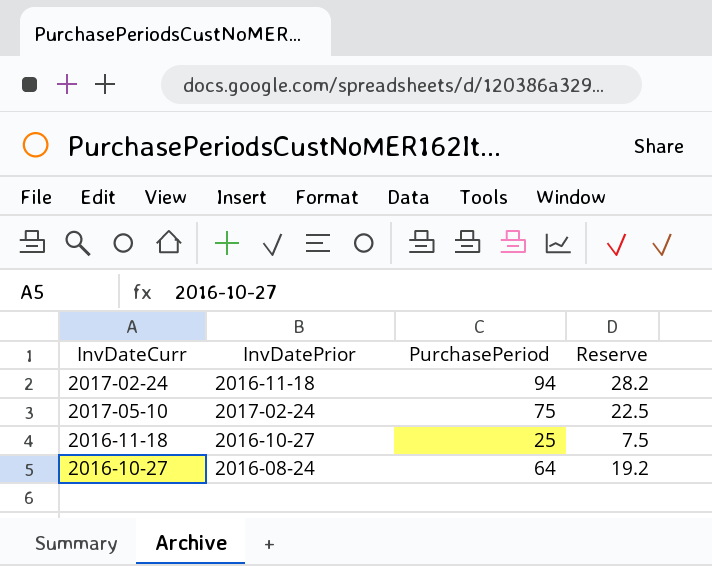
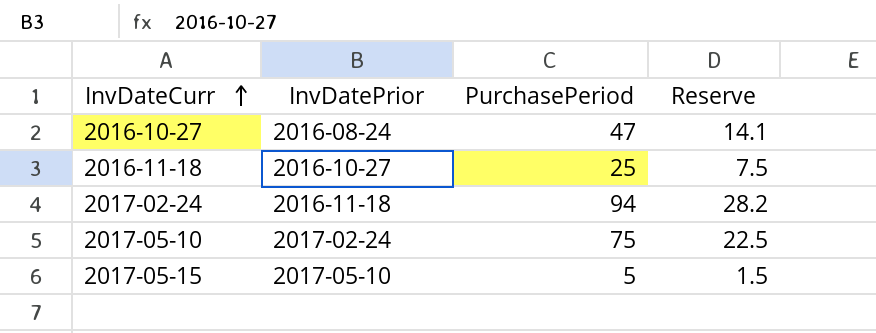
row order: none -> InvDateCurr ascending
2016-10-27 | PurchasePeriod: 64 -> 47
2016-10-27 | Reserve: 19.2 -> 14.1
row 2017-05-15: none -> 2017-05-10 | 5 | 1.5

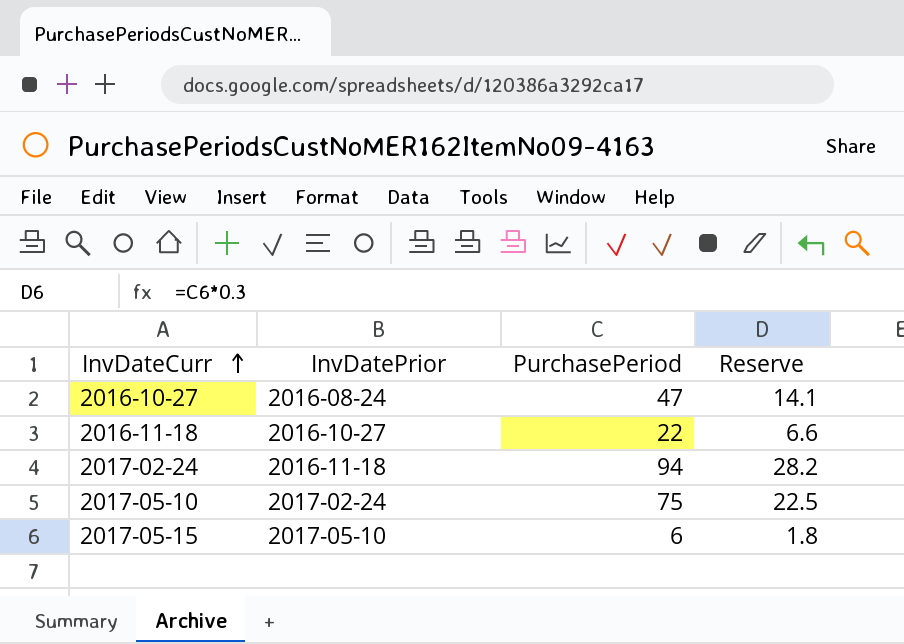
2016-11-18 | PurchasePeriod: 25 -> 22
2016-11-18 | Reserve: 7.5 -> 6.6
2017-05-15 | PurchasePeriod: 5 -> 6
2017-05-15 | Reserve: 1.5 -> 1.8

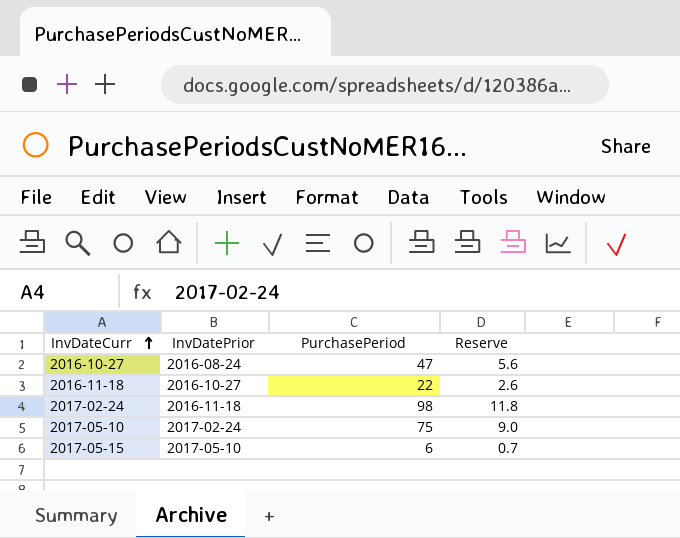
column Reserve | formula: [PurchasePeriod] * 0.3 -> [PurchasePeriod] * 0.12
2017-02-24 | PurchasePeriod: 94 -> 98

